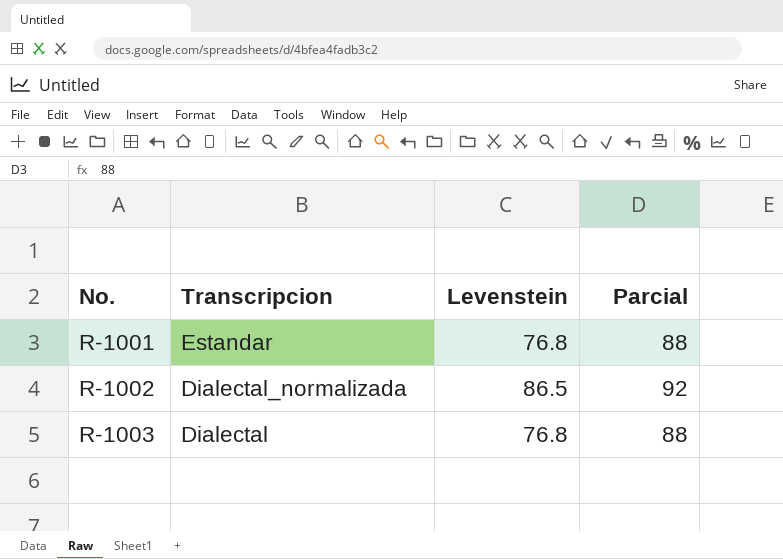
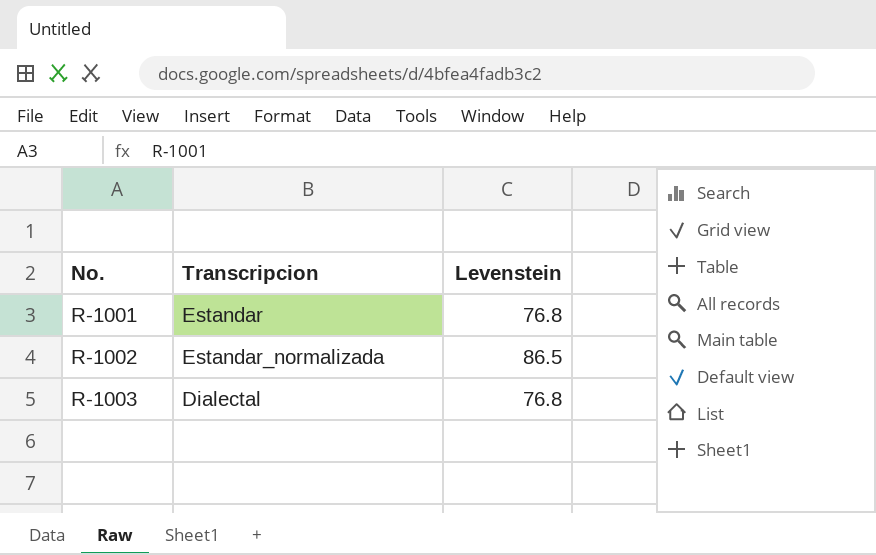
column Parcial | position: 4 -> none
R-1002 | Transcripcion: Dialectal_normalizada -> Estandar_normalizada

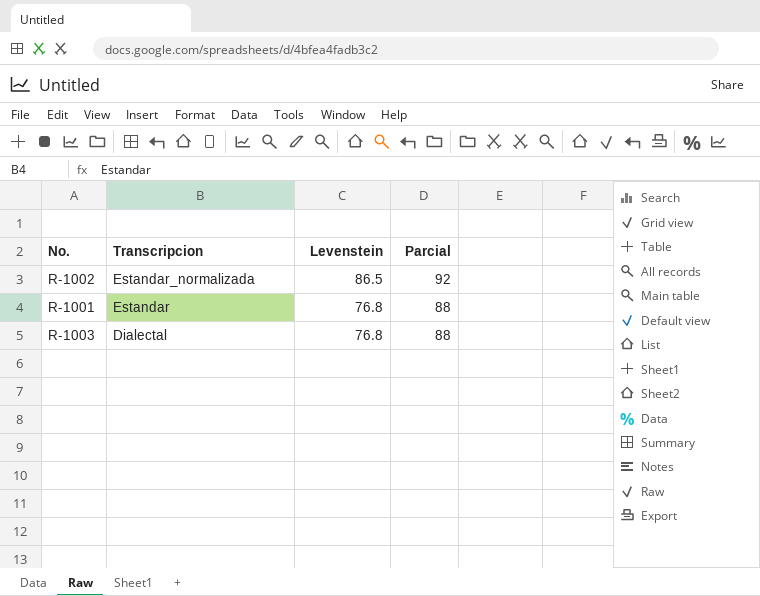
row order: No. ascending -> Transcripcion descending
column Parcial | position: none -> 4

